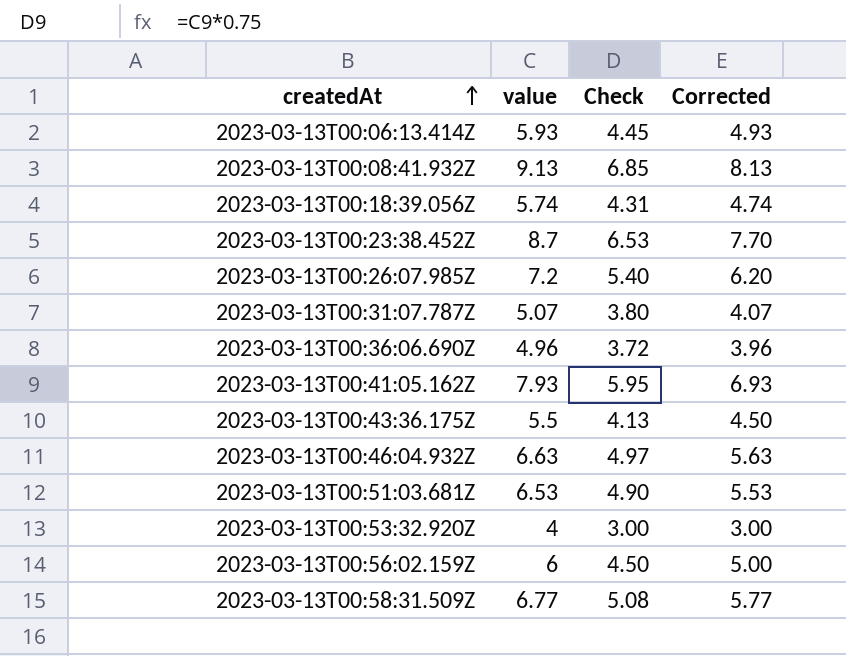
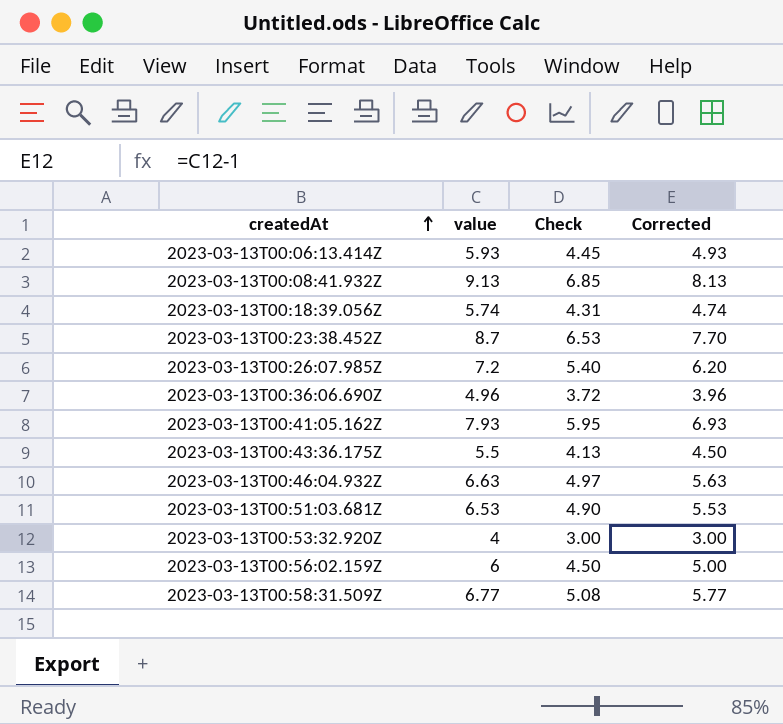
row 2023-03-13T00:31:07.787Z: 5.07 | 3.80 | 4.07 -> none

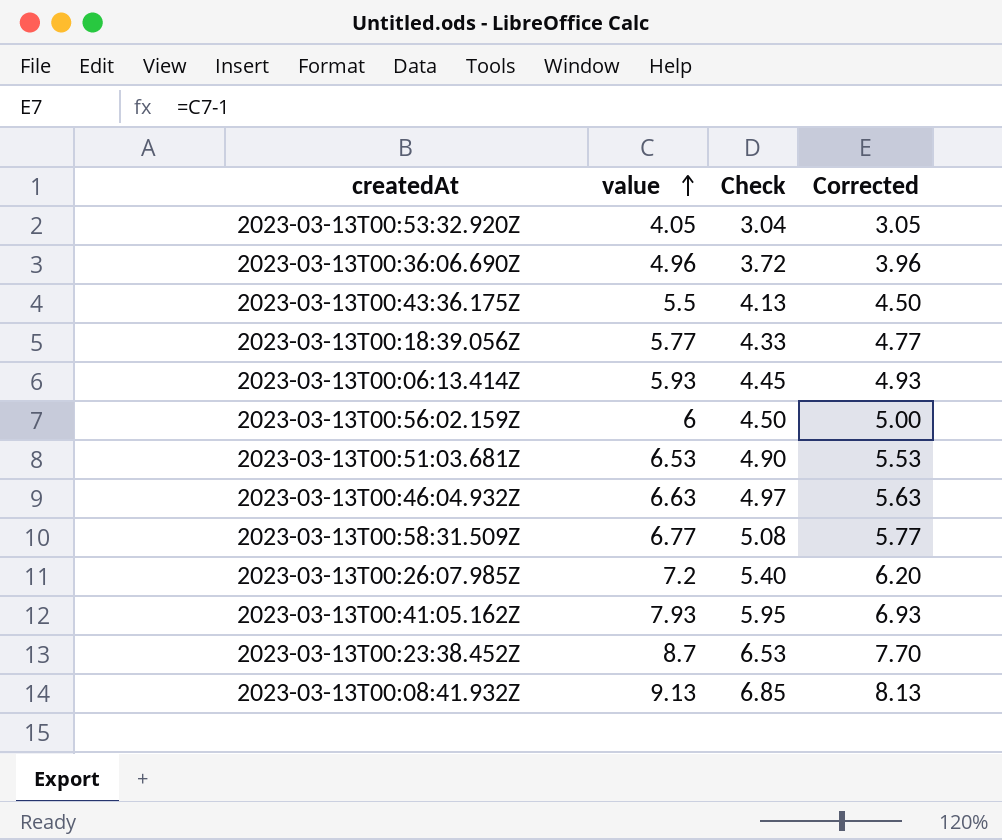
row order: createdAt ascending -> value ascending
2023-03-13T00:53:32.920Z | value: 4 -> 4.05
2023-03-13T00:53:32.920Z | Check: 3.00 -> 3.04
2023-03-13T00:53:32.920Z | Corrected: 3.00 -> 3.05
2023-03-13T00:18:39.056Z | value: 5.74 -> 5.77
2023-03-13T00:18:39.056Z | Check: 4.31 -> 4.33
2023-03-13T00:18:39.056Z | Corrected: 4.74 -> 4.77

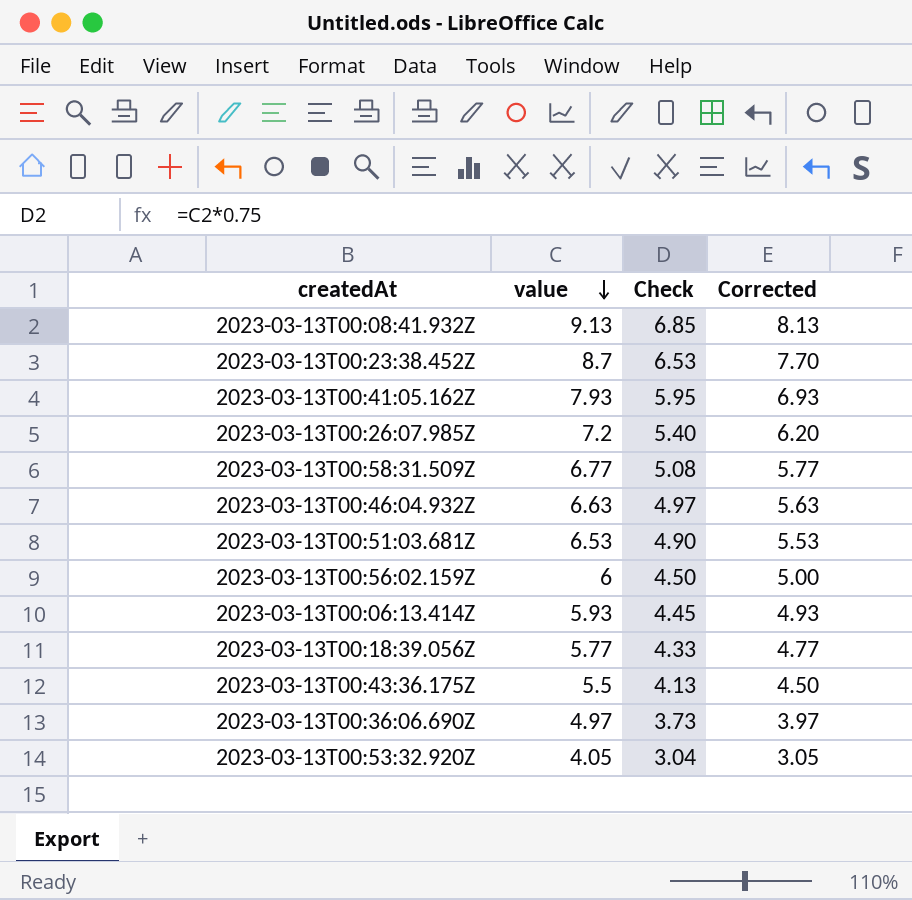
row order: value ascending -> value descending
2023-03-13T00:36:06.690Z | value: 4.96 -> 4.97
2023-03-13T00:36:06.690Z | Check: 3.72 -> 3.73
2023-03-13T00:36:06.690Z | Corrected: 3.96 -> 3.97

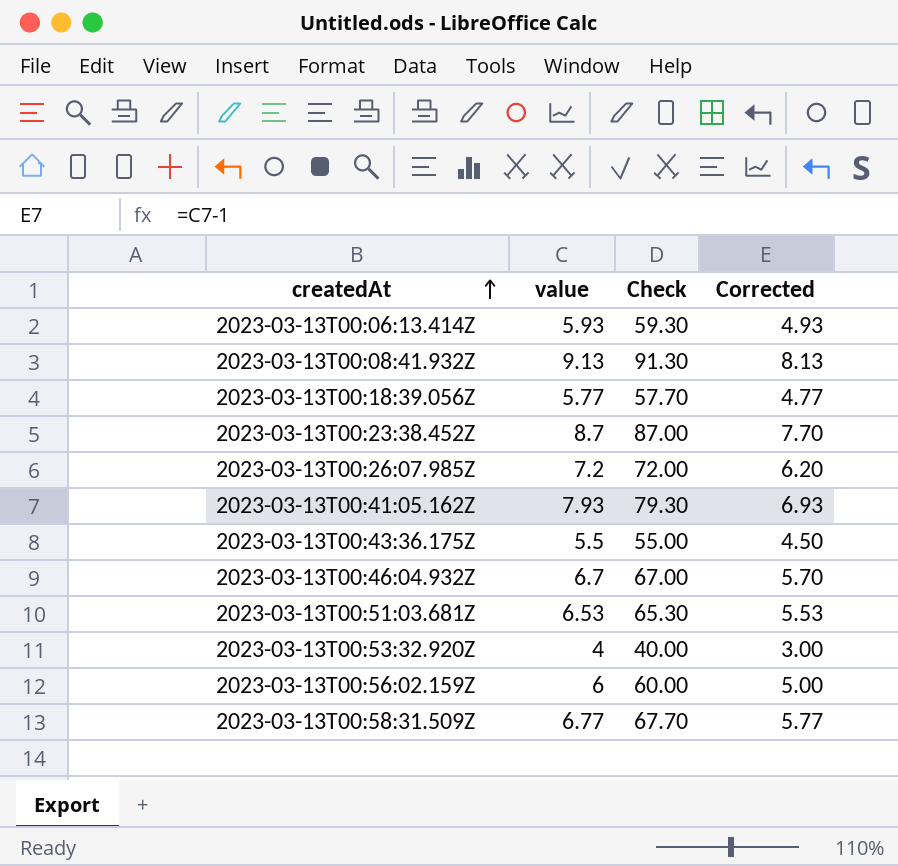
row order: value descending -> createdAt ascending
column Check | formula: [value] * 0.75 -> [value] * 10
row 2023-03-13T00:36:06.690Z: 4.97 | 3.73 | 3.97 -> none
2023-03-13T00:46:04.932Z | value: 6.63 -> 6.7
2023-03-13T00:46:04.932Z | Corrected: 5.63 -> 5.70
2023-03-13T00:53:32.920Z | value: 4.05 -> 4
2023-03-13T00:53:32.920Z | Corrected: 3.05 -> 3.00

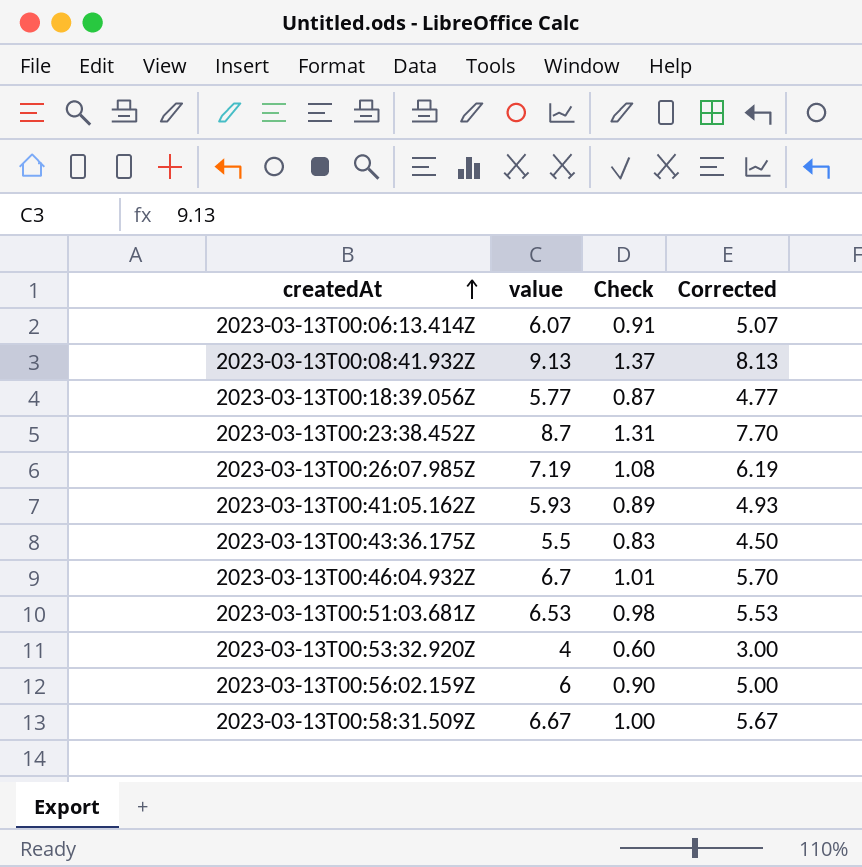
column Check | formula: [value] * 10 -> [value] * 0.15
2023-03-13T00:06:13.414Z | value: 5.93 -> 6.07
2023-03-13T00:06:13.414Z | Corrected: 4.93 -> 5.07
2023-03-13T00:26:07.985Z | value: 7.2 -> 7.19
2023-03-13T00:26:07.985Z | Corrected: 6.20 -> 6.19
2023-03-13T00:41:05.162Z | value: 7.93 -> 5.93
2023-03-13T00:41:05.162Z | Corrected: 6.93 -> 4.93
2023-03-13T00:58:31.509Z | value: 6.77 -> 6.67
2023-03-13T00:58:31.509Z | Corrected: 5.77 -> 5.67

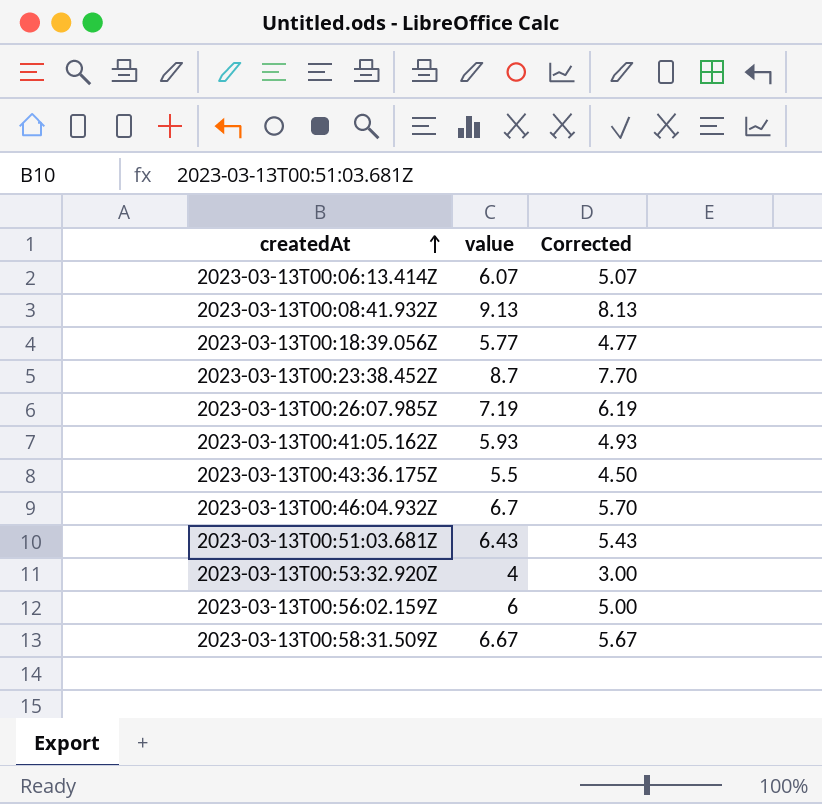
column Check | formula: [value] * 0.15 -> none
2023-03-13T00:51:03.681Z | value: 6.53 -> 6.43
2023-03-13T00:51:03.681Z | Corrected: 5.53 -> 5.43

